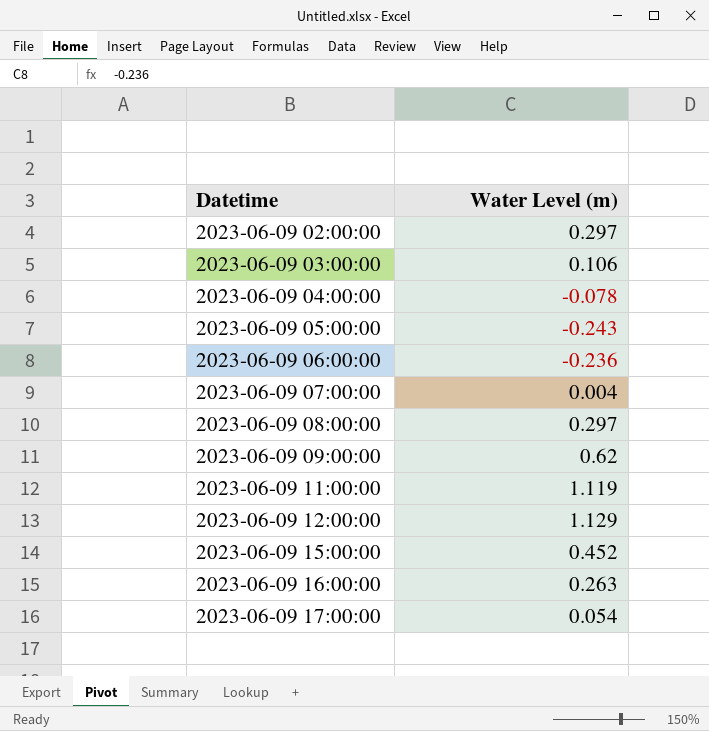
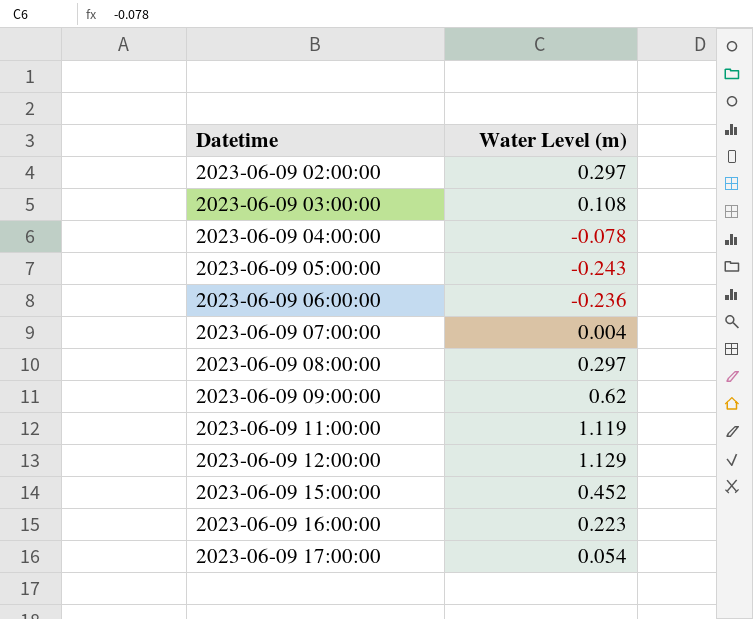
2023-06-09 03:00:00 | Water Level (m): 0.106 -> 0.108
2023-06-09 16:00:00 | Water Level (m): 0.263 -> 0.223

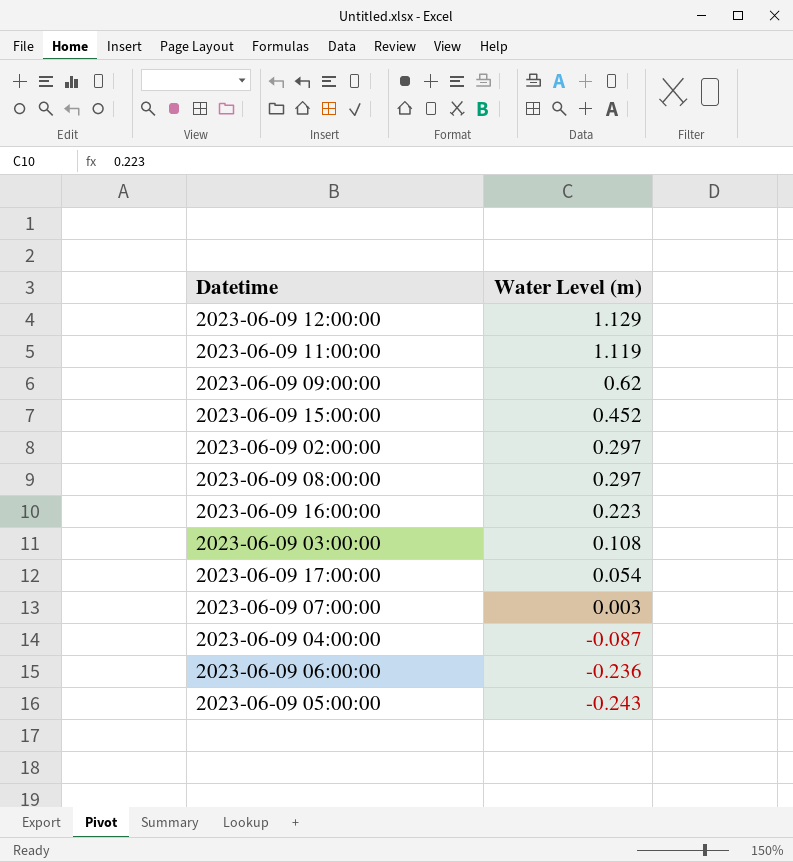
row order: Datetime ascending -> Water Level (m) descending
2023-06-09 07:00:00 | Water Level (m): 0.004 -> 0.003
2023-06-09 04:00:00 | Water Level (m): -0.078 -> -0.087

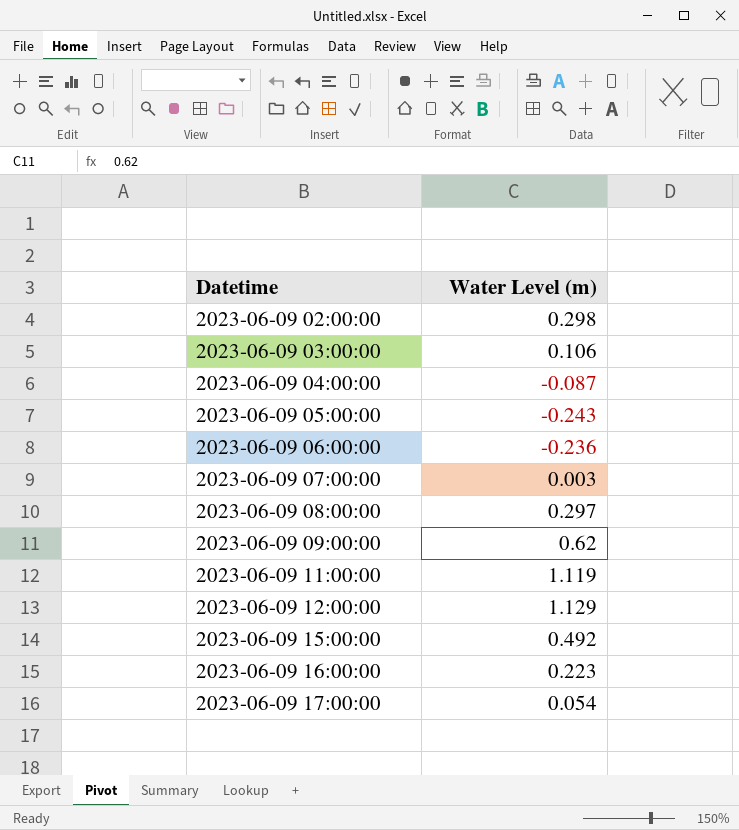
row order: Water Level (m) descending -> Datetime ascending
2023-06-09 02:00:00 | Water Level (m): 0.297 -> 0.298
2023-06-09 03:00:00 | Water Level (m): 0.108 -> 0.106
2023-06-09 15:00:00 | Water Level (m): 0.452 -> 0.492

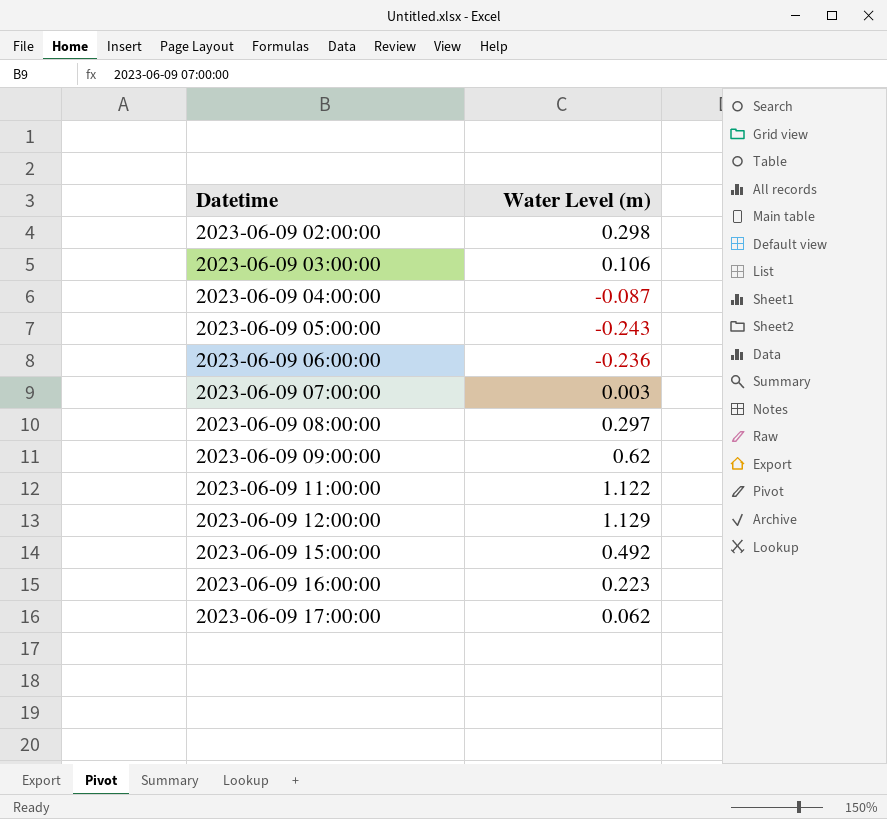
2023-06-09 11:00:00 | Water Level (m): 1.119 -> 1.122
2023-06-09 17:00:00 | Water Level (m): 0.054 -> 0.062

